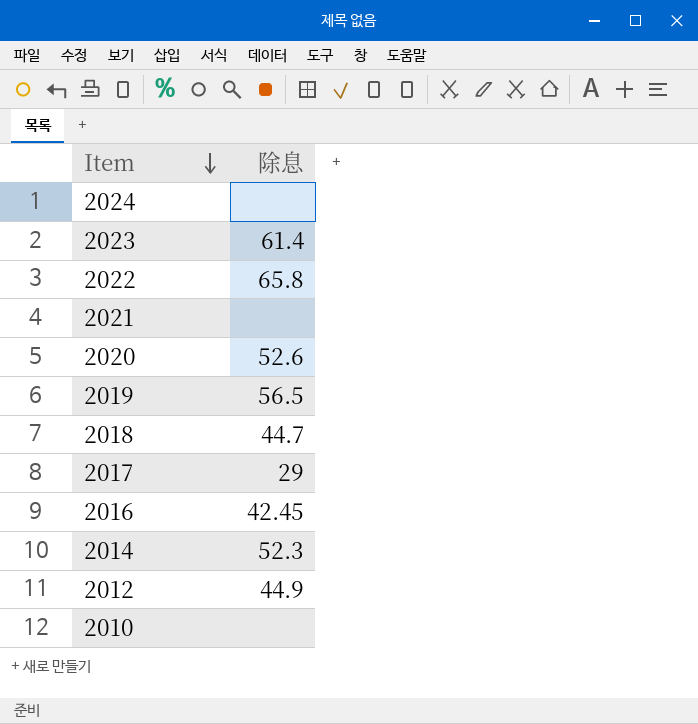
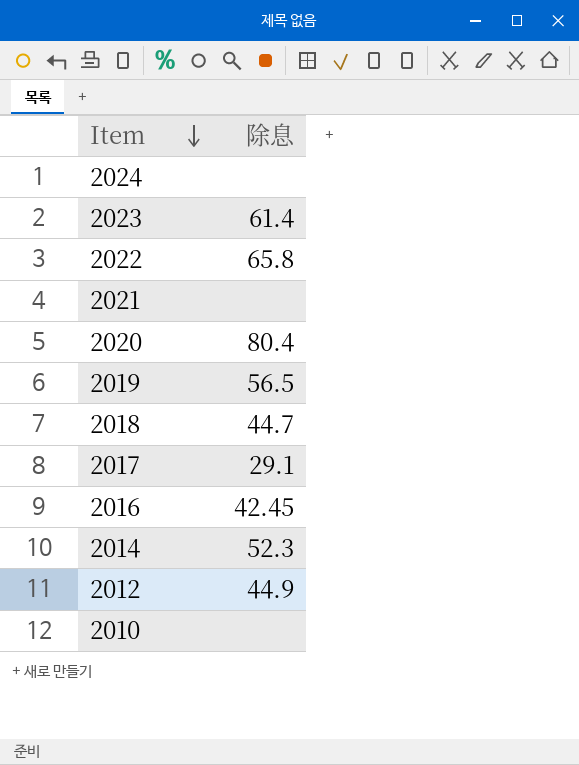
2020 | 除息: 52.6 -> 80.4
2017 | 除息: 29 -> 29.1

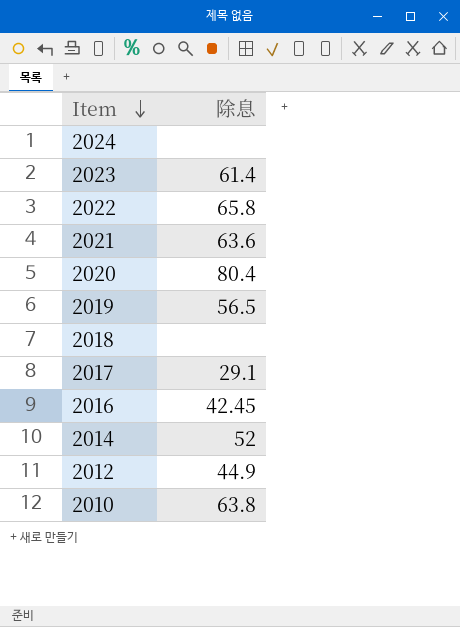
2021 | 除息: none -> 63.6
2018 | 除息: 44.7 -> none
2014 | 除息: 52.3 -> 52
2010 | 除息: none -> 63.8

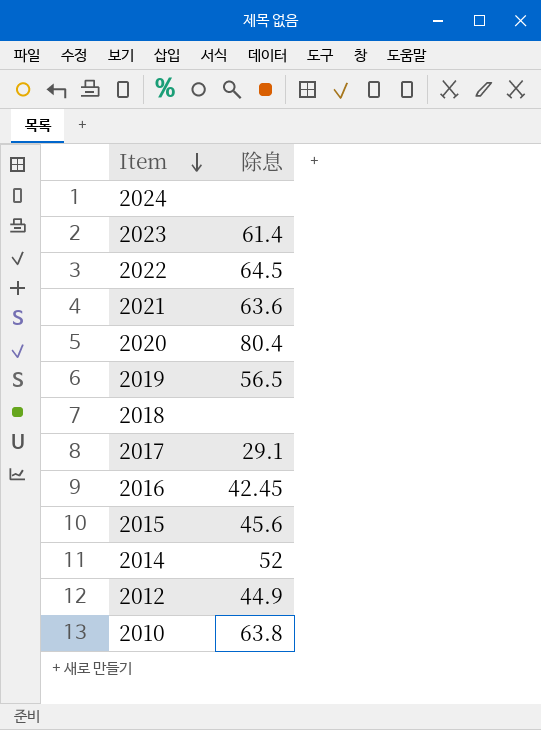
2022 | 除息: 65.8 -> 64.5
row 2015: none -> 45.6

